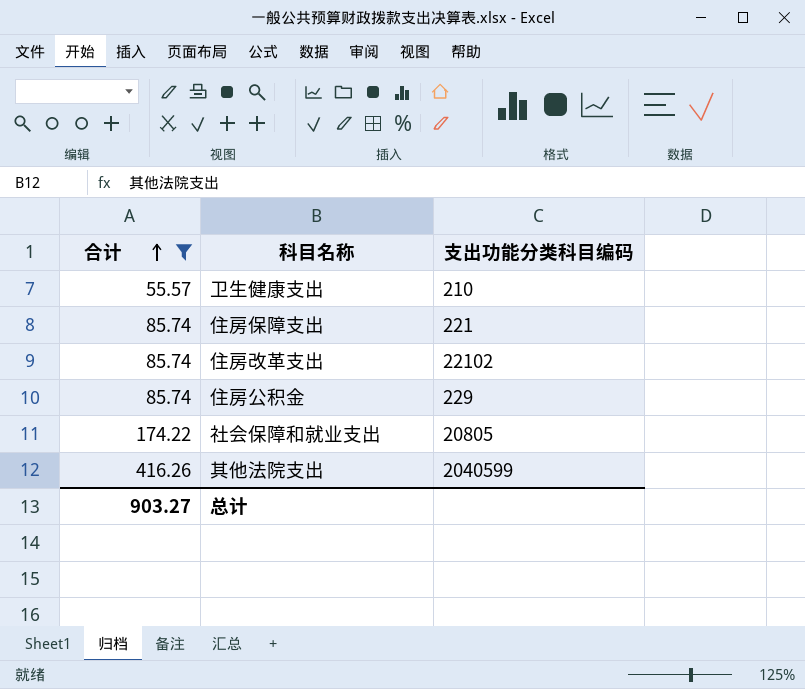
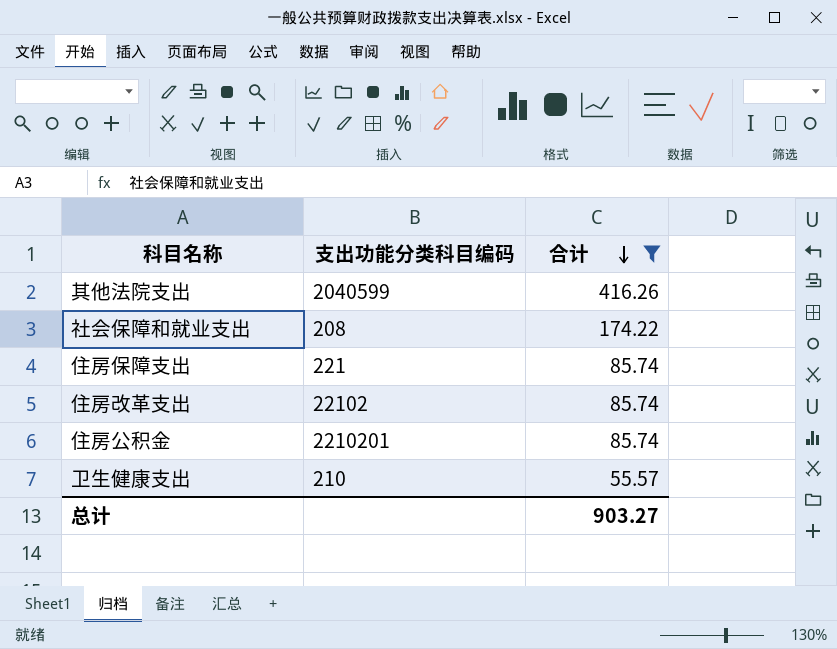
row order: 合计 ascending -> 合计 descending
column 合计 | position: 1 -> 3
社会保障和就业支出 | 支出功能分类科目编码: 20805 -> 208
住房公积金 | 支出功能分类科目编码: 229 -> 2210201

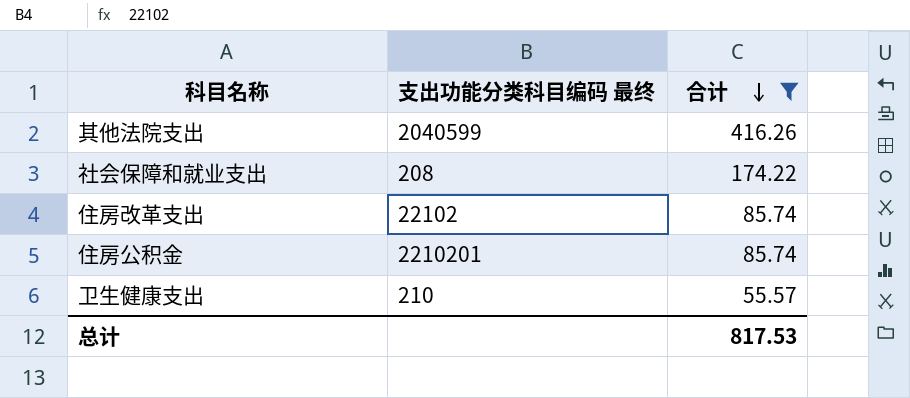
column name: 支出功能分类科目编码 -> 支出功能分类科目编码 最终
row 住房保障支出: 221 | 85.74 -> none
总计 | 合计: 903.27 -> 817.53

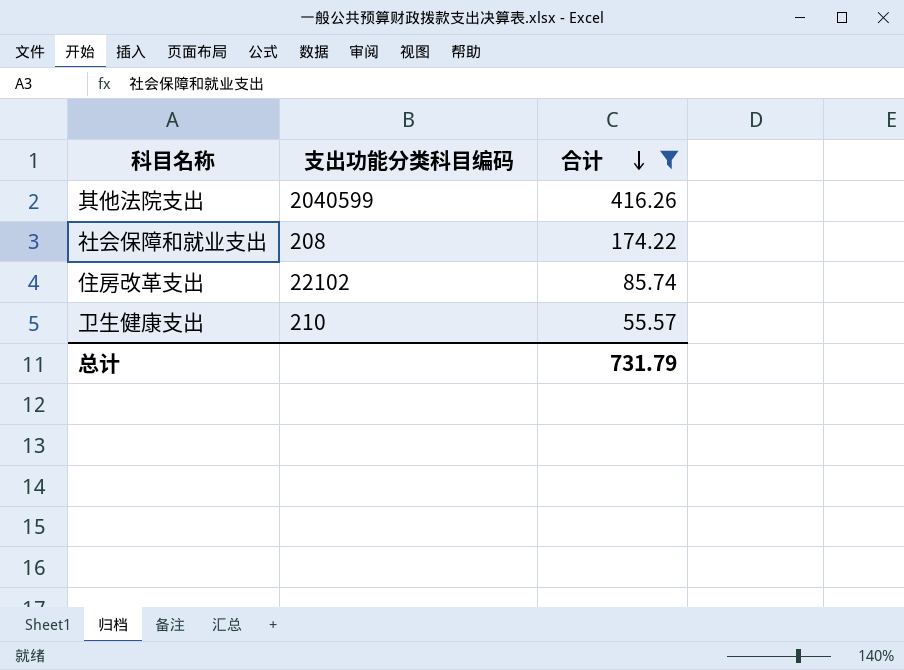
column name: 支出功能分类科目编码 最终 -> 支出功能分类科目编码
row 住房公积金: 2210201 | 85.74 -> none
总计 | 合计: 817.53 -> 731.79

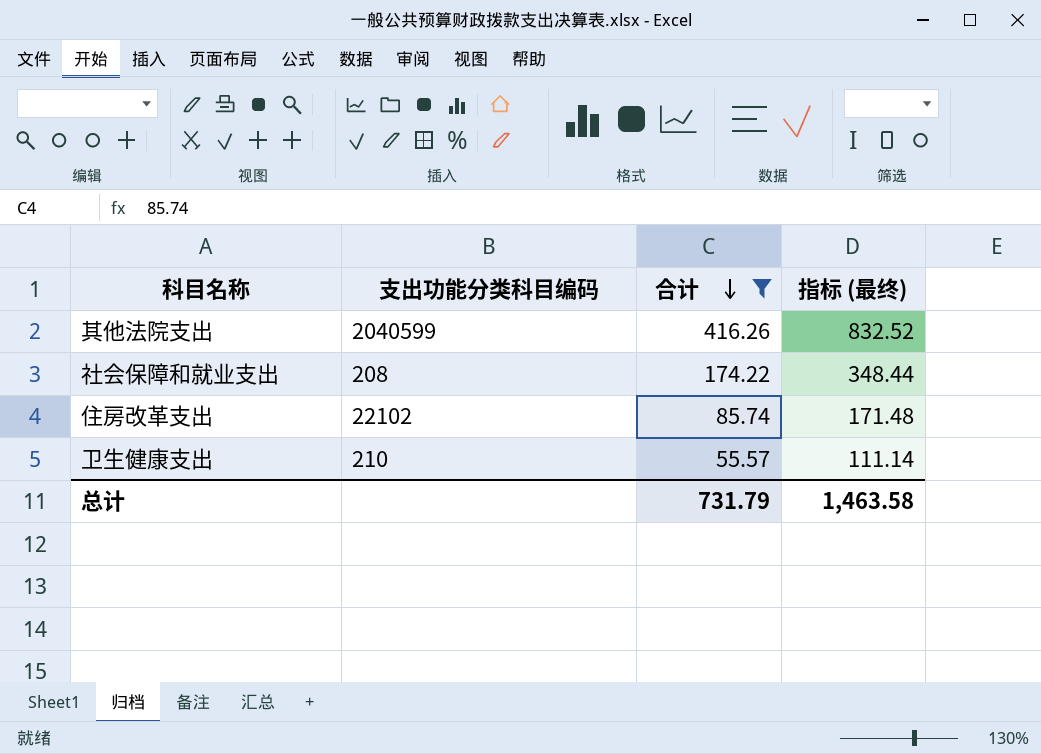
column 指标 (最终) | formula: none -> [合计] * 2

